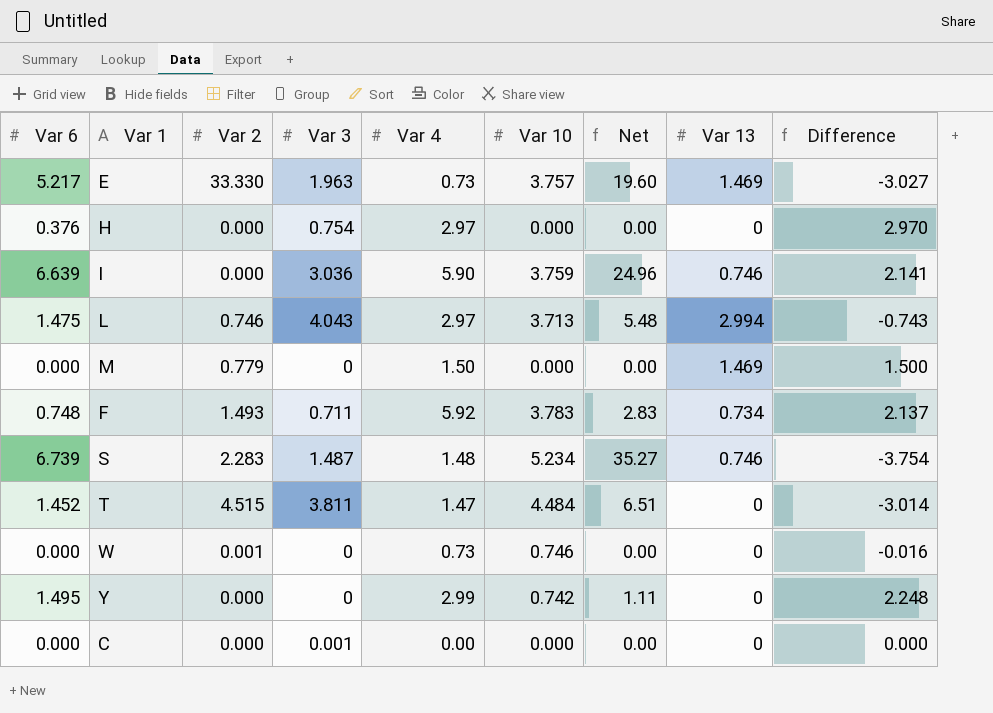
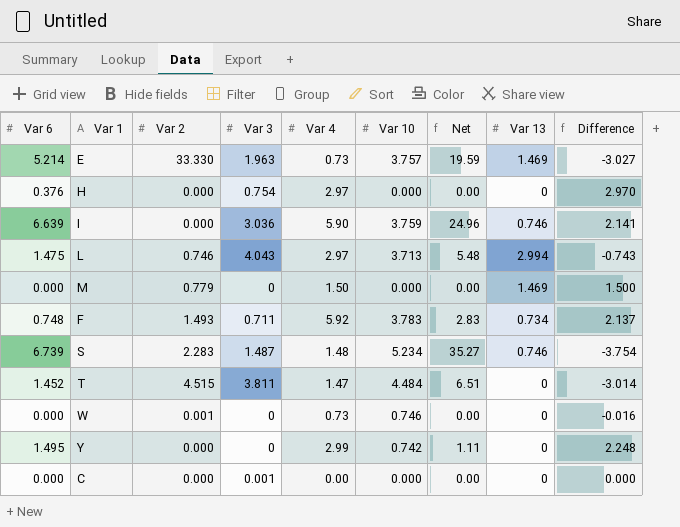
E | Var 6: 5.217 -> 5.214
E | Net: 19.60 -> 19.59

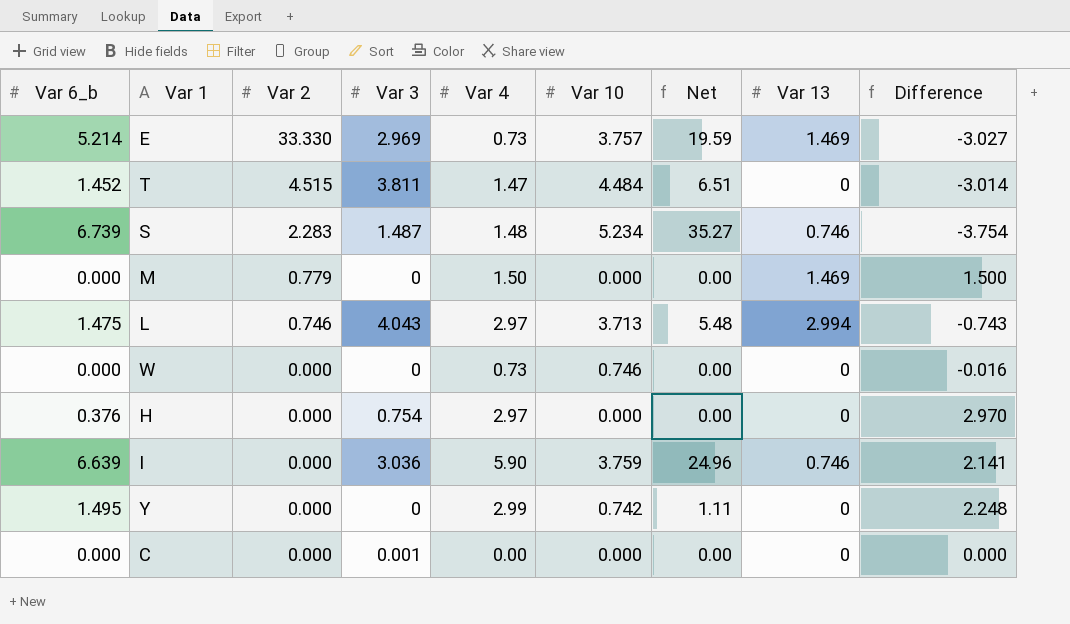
row order: none -> Var 2 descending
column name: Var 6 -> Var 6_b
row F: 0.748 | 1.493 | 0.711 | 5.92 | 3.783 | 2.83 | 0.734 | 2.137 -> none
E | Var 3: 1.963 -> 2.969
W | Var 2: 0.001 -> 0.000

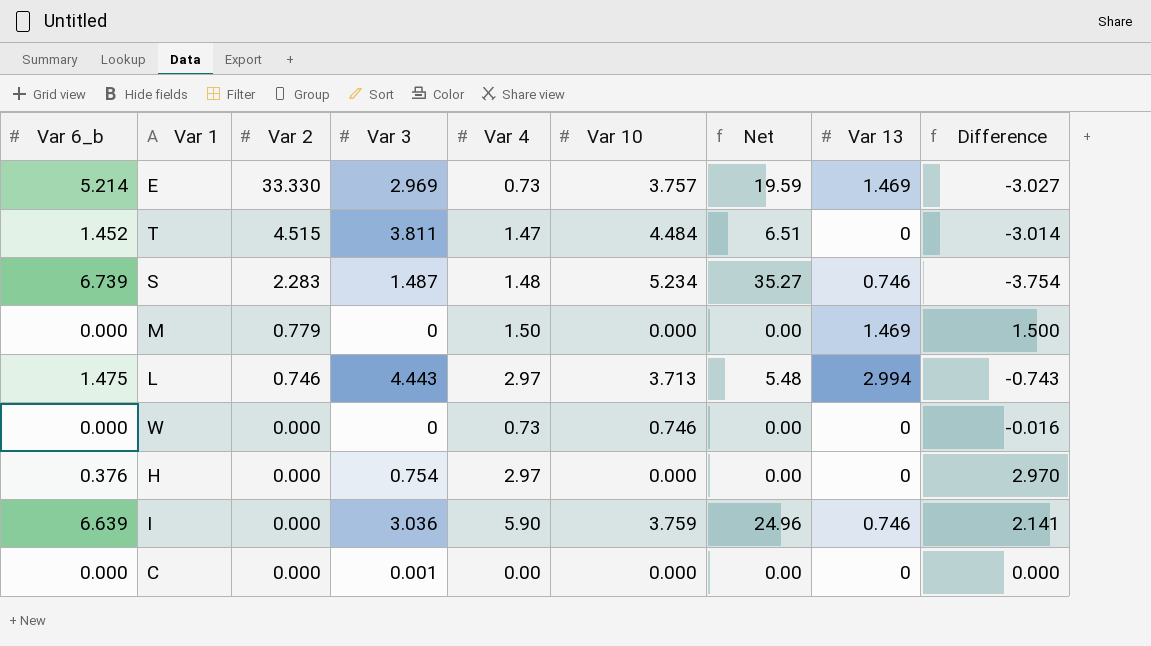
row Y: 1.495 | 0.000 | 0 | 2.99 | 0.742 | 1.11 | 0 | 2.248 -> none
L | Var 3: 4.043 -> 4.443

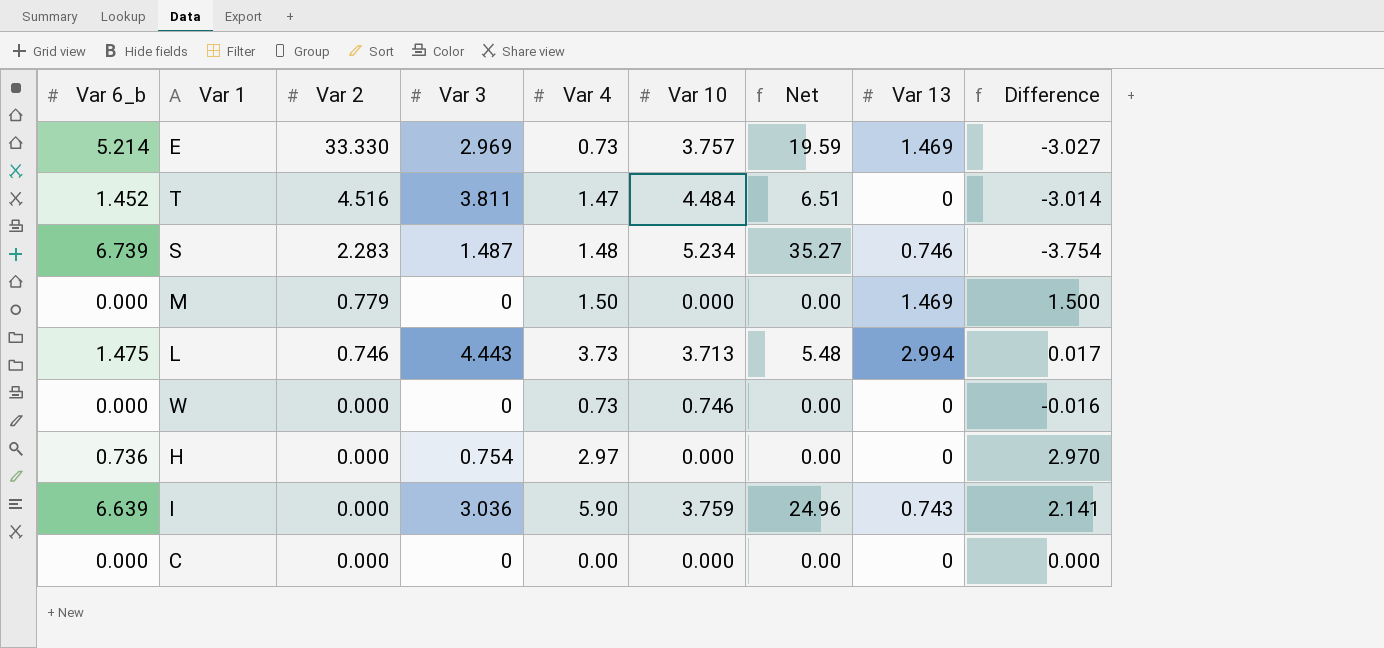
T | Var 2: 4.515 -> 4.516
L | Var 4: 2.97 -> 3.73
L | Difference: -0.743 -> 0.017
H | Var 6_b: 0.376 -> 0.736
I | Var 13: 0.746 -> 0.743
C | Var 3: 0.001 -> 0

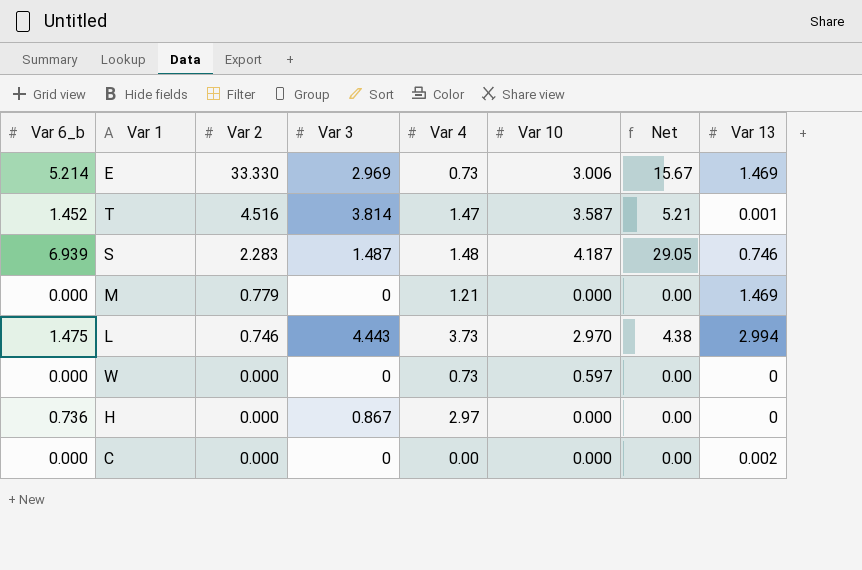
column Difference | formula: [Var 4] - [Var 10] -> none
row I: 6.639 | 0.000 | 3.036 | 5.90 | 3.759 | 24.96 | 0.743 | 2.141 -> none
E | Var 10: 3.757 -> 3.006
E | Net: 19.59 -> 15.67
T | Var 3: 3.811 -> 3.814
T | Var 10: 4.484 -> 3.587
T | Net: 6.51 -> 5.21
T | Var 13: 0 -> 0.001
S | Var 6_b: 6.739 -> 6.939
S | Var 10: 5.234 -> 4.187
S | Net: 35.27 -> 29.05
M | Var 4: 1.50 -> 1.21
L | Var 10: 3.713 -> 2.970
L | Net: 5.48 -> 4.38
W | Var 10: 0.746 -> 0.597
H | Var 3: 0.754 -> 0.867
C | Var 13: 0 -> 0.002

